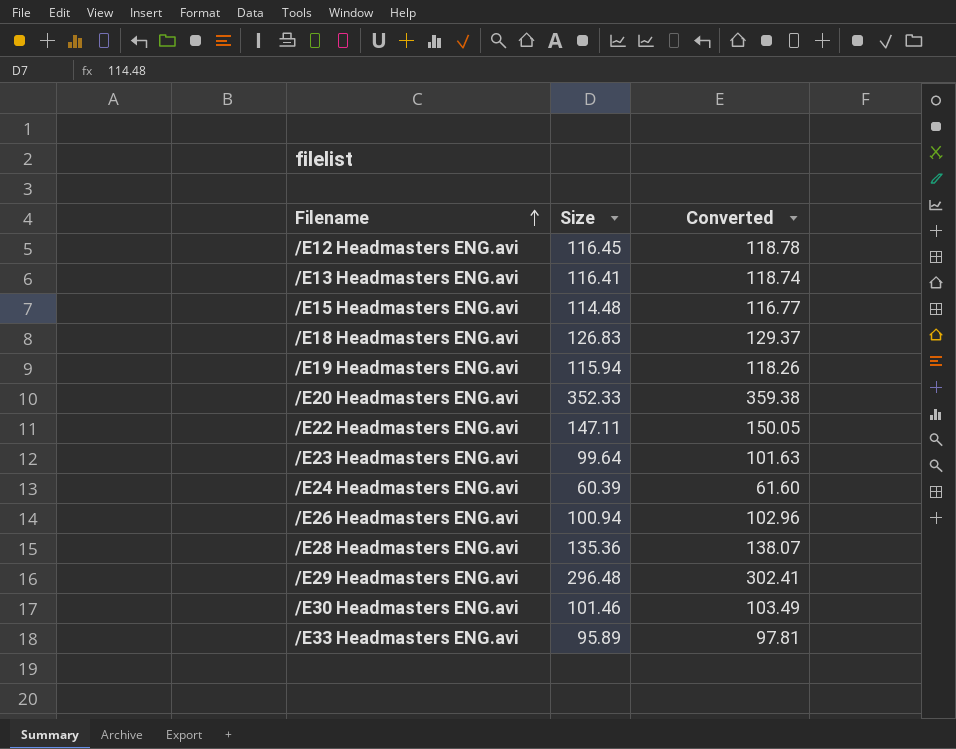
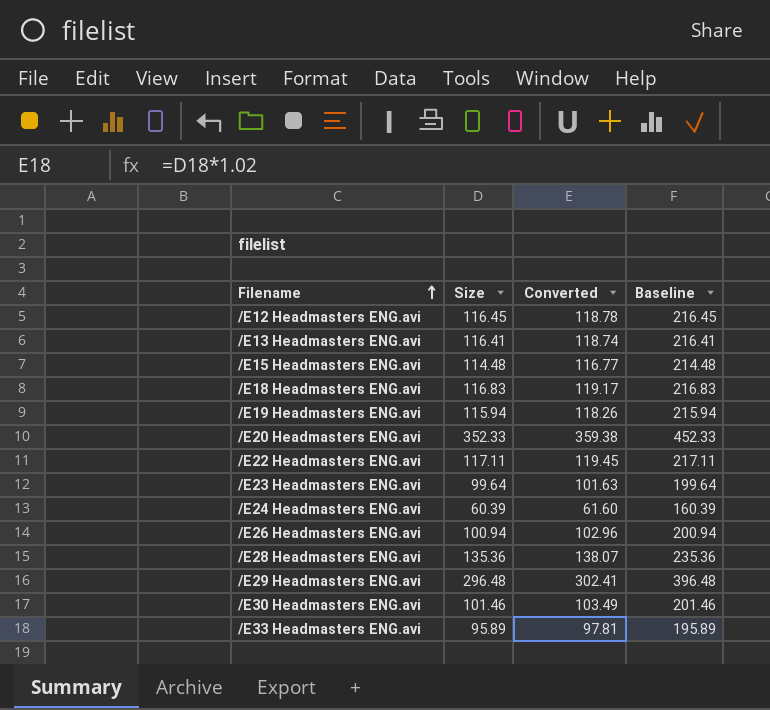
column Baseline | formula: none -> [Size] + 100
/E18 Headmasters ENG.avi | Size: 126.83 -> 116.83
/E18 Headmasters ENG.avi | Converted: 129.37 -> 119.17
/E22 Headmasters ENG.avi | Size: 147.11 -> 117.11
/E22 Headmasters ENG.avi | Converted: 150.05 -> 119.45

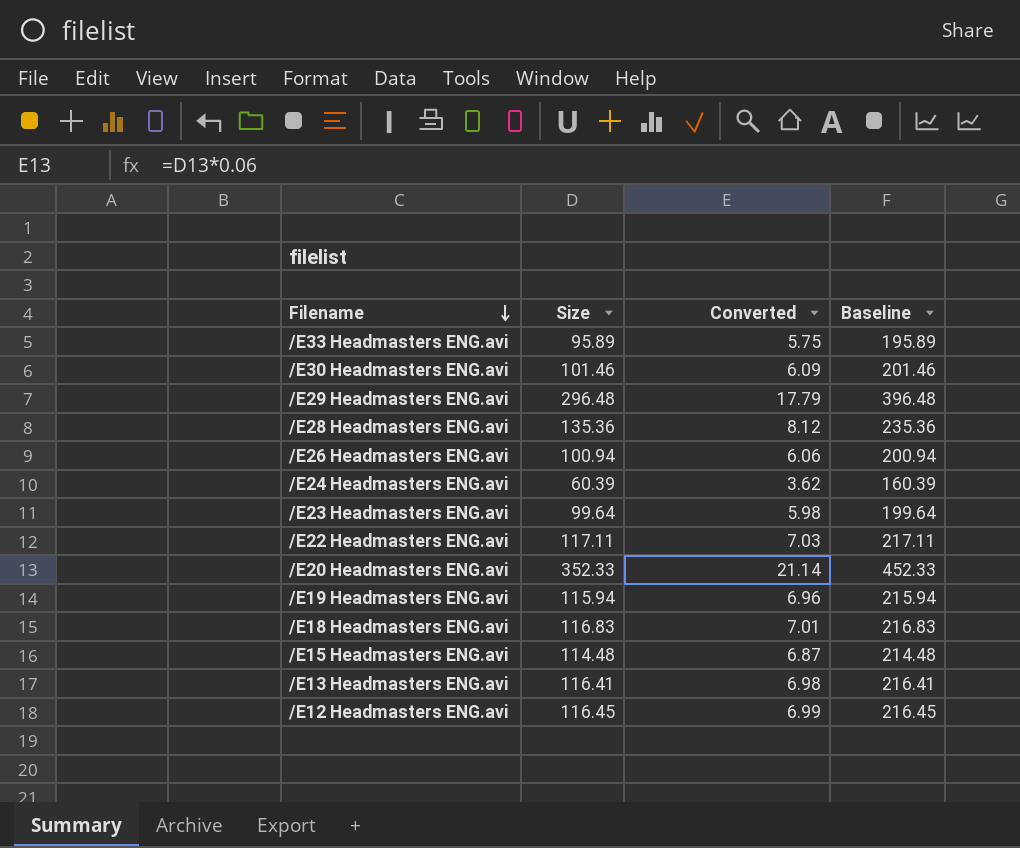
row order: Filename ascending -> Filename descending
column Converted | formula: [Size] * 1.02 -> [Size] * 0.06

